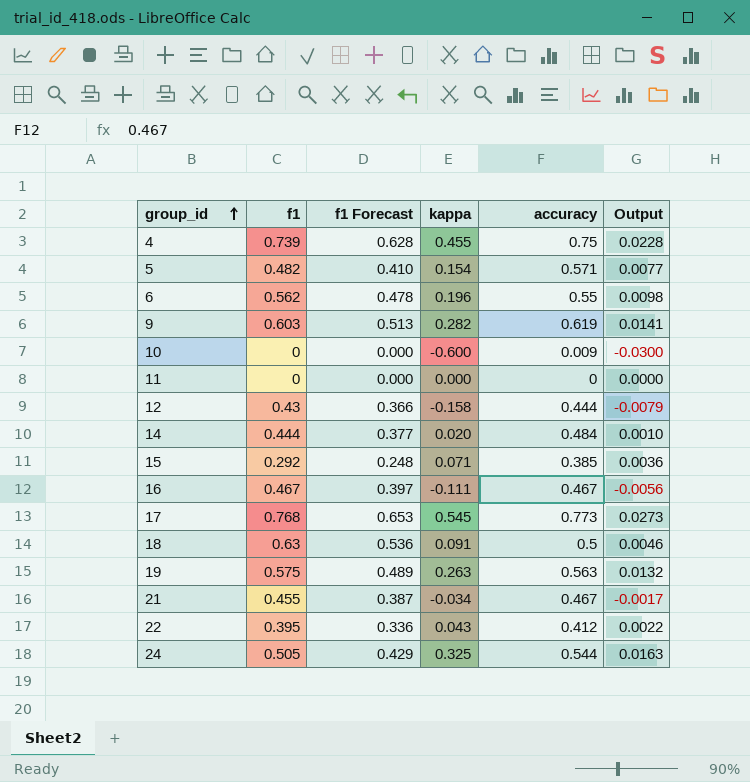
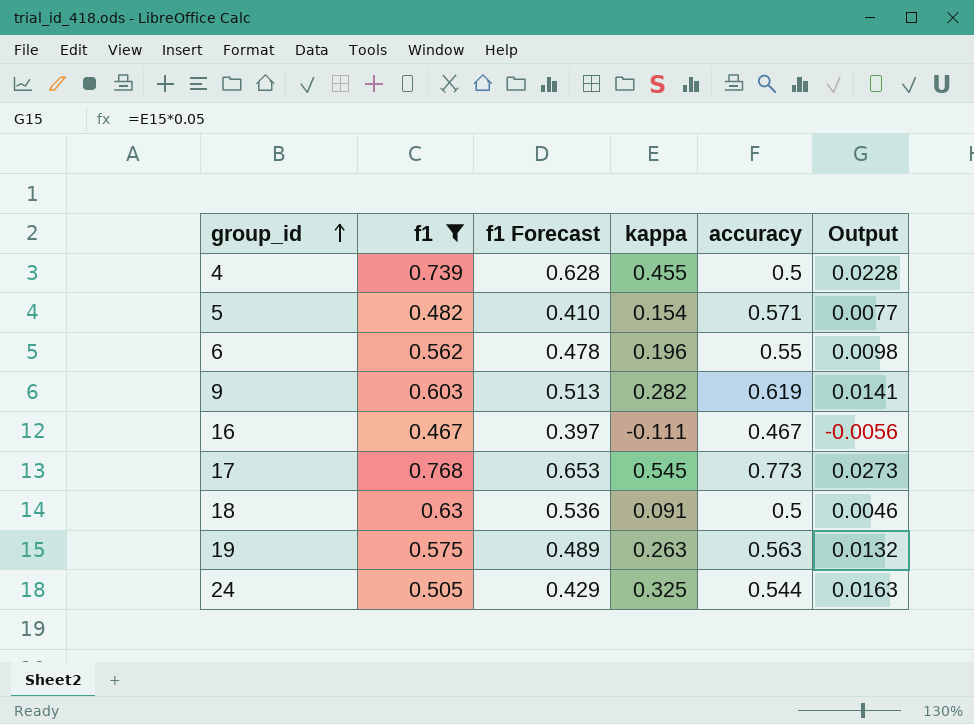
filter: none -> f1 >= 0.467
4 | accuracy: 0.75 -> 0.5

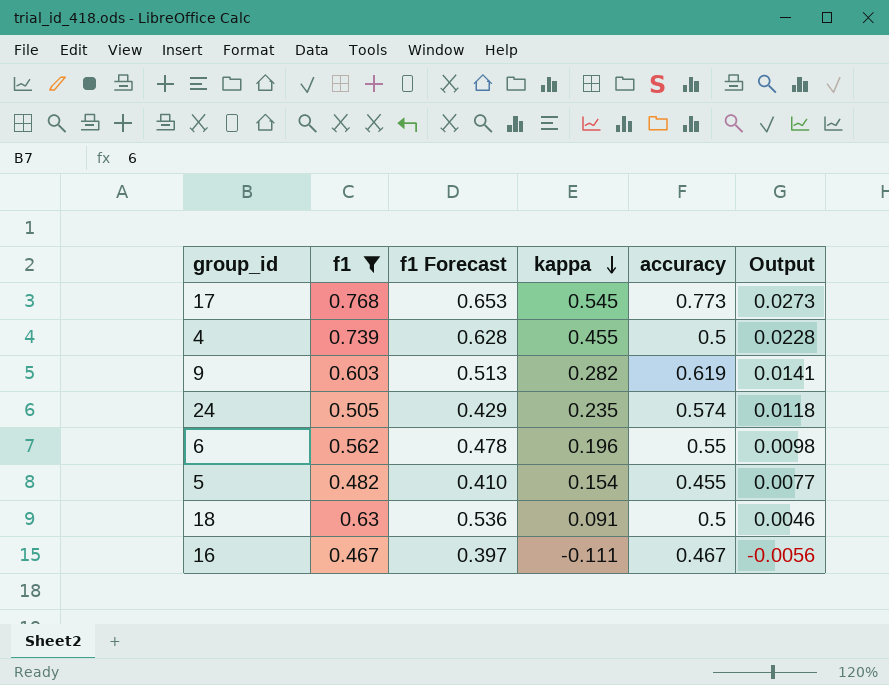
row order: group_id ascending -> kappa descending
row 19: 0.575 | 0.489 | 0.263 | 0.563 | 0.0132 -> none
24 | kappa: 0.325 -> 0.235
24 | accuracy: 0.544 -> 0.574
24 | Output: 0.0163 -> 0.0118
5 | accuracy: 0.571 -> 0.455

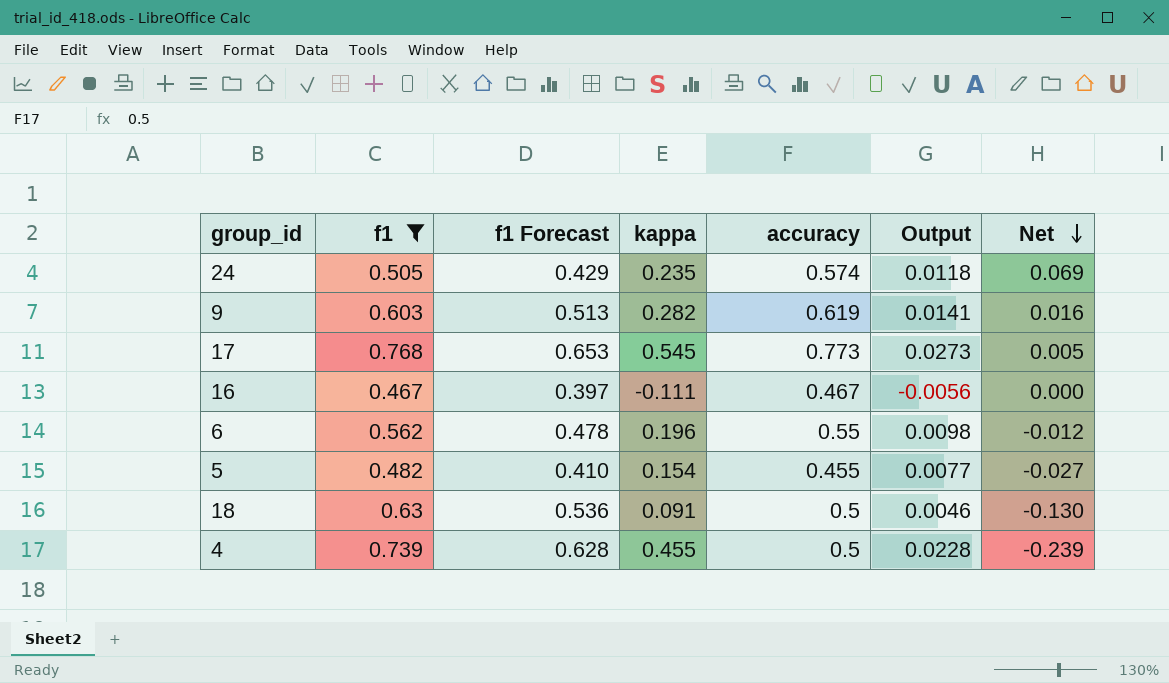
row order: kappa descending -> Net descending
column Net | formula: none -> [accuracy] - [f1]

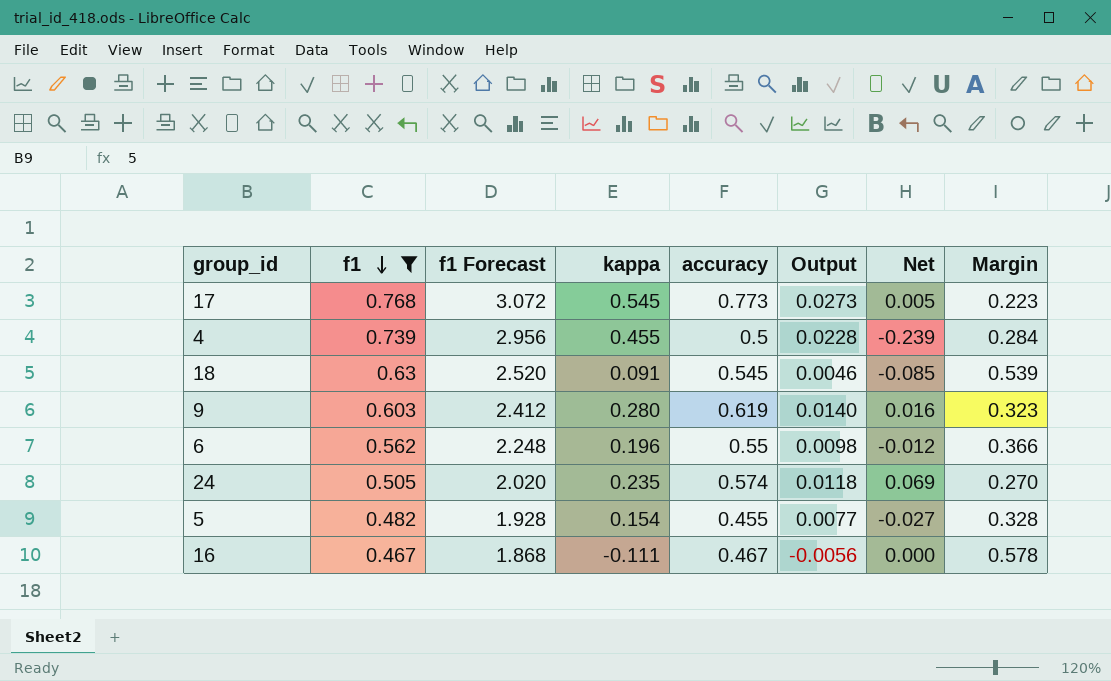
row order: Net descending -> f1 descending
column f1 Forecast | formula: [f1] * 0.85 -> [f1] * 4
column Margin | formula: none -> [f1] - [kappa]
18 | accuracy: 0.5 -> 0.545
18 | Net: -0.130 -> -0.085
9 | kappa: 0.282 -> 0.280
9 | Output: 0.0141 -> 0.0140

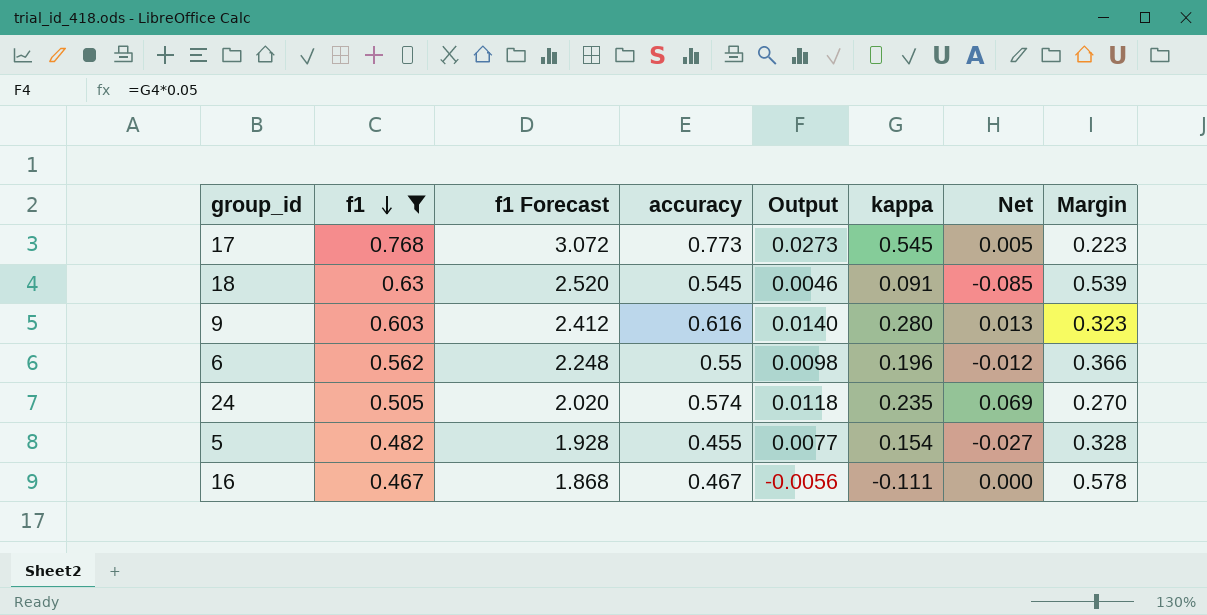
column kappa | position: 4 -> 6
row 4: 0.739 | 2.956 | 0.455 | 0.5 | 0.0228 | -0.239 | 0.284 -> none
9 | accuracy: 0.619 -> 0.616
9 | Net: 0.016 -> 0.013

